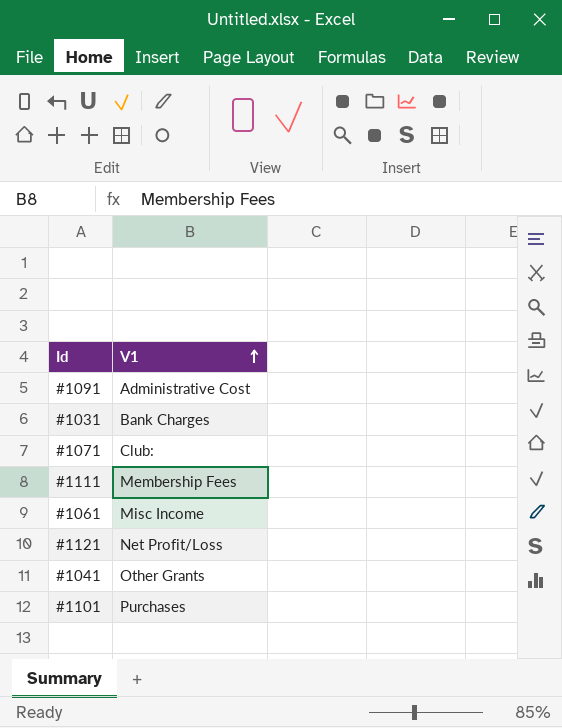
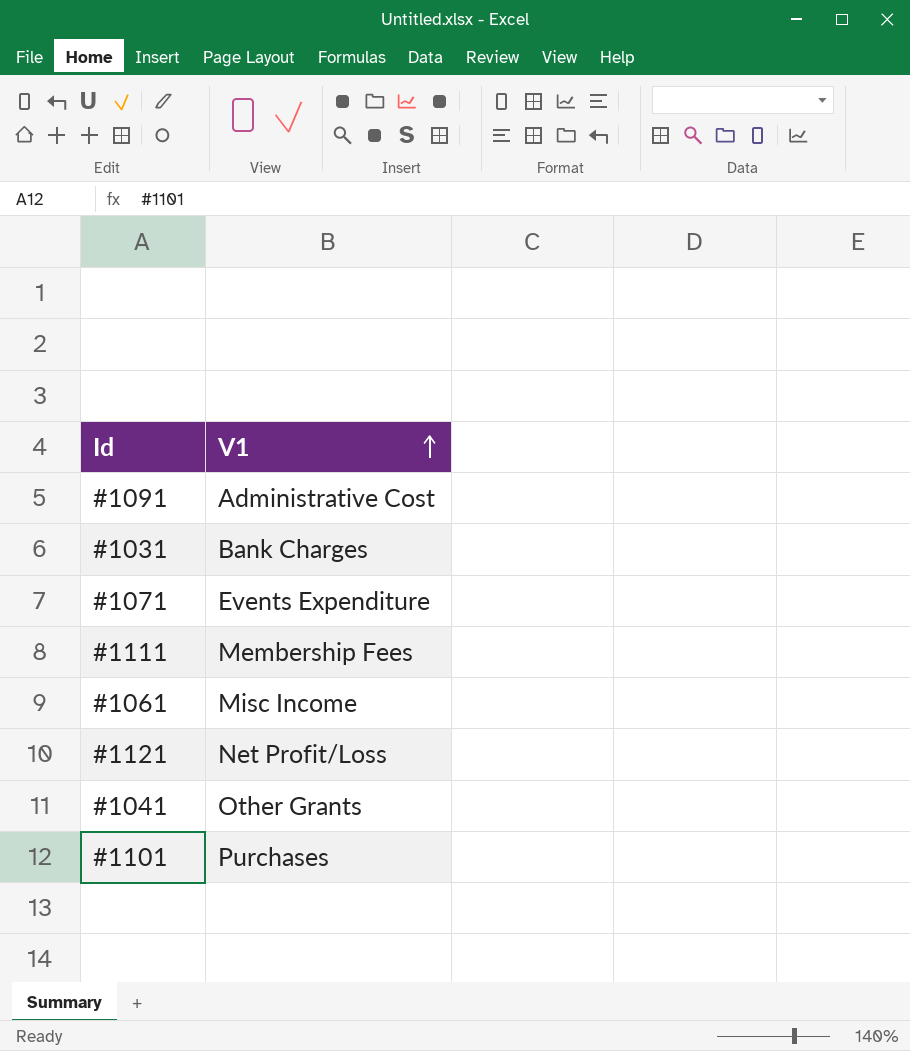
#1071 | V1: Club: -> Events Expenditure

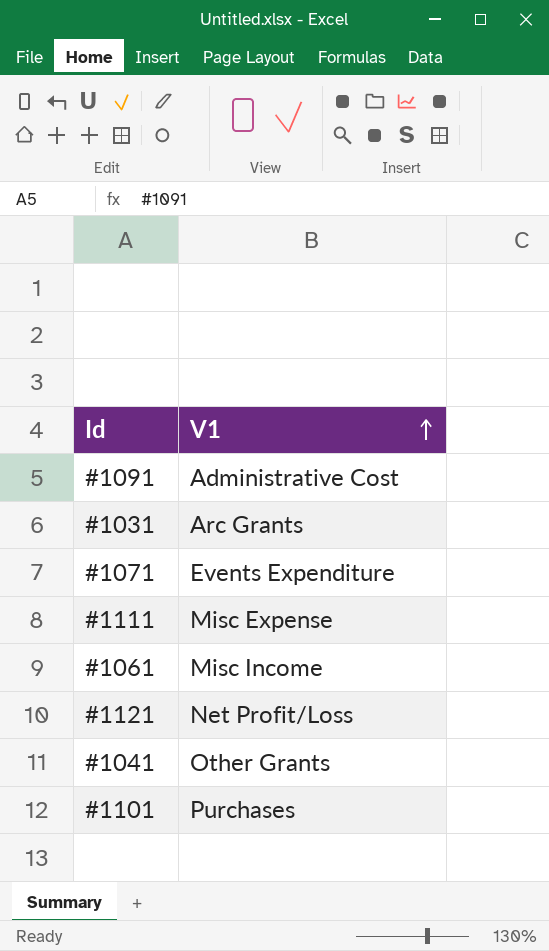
#1031 | V1: Bank Charges -> Arc Grants
#1111 | V1: Membership Fees -> Misc Expense

